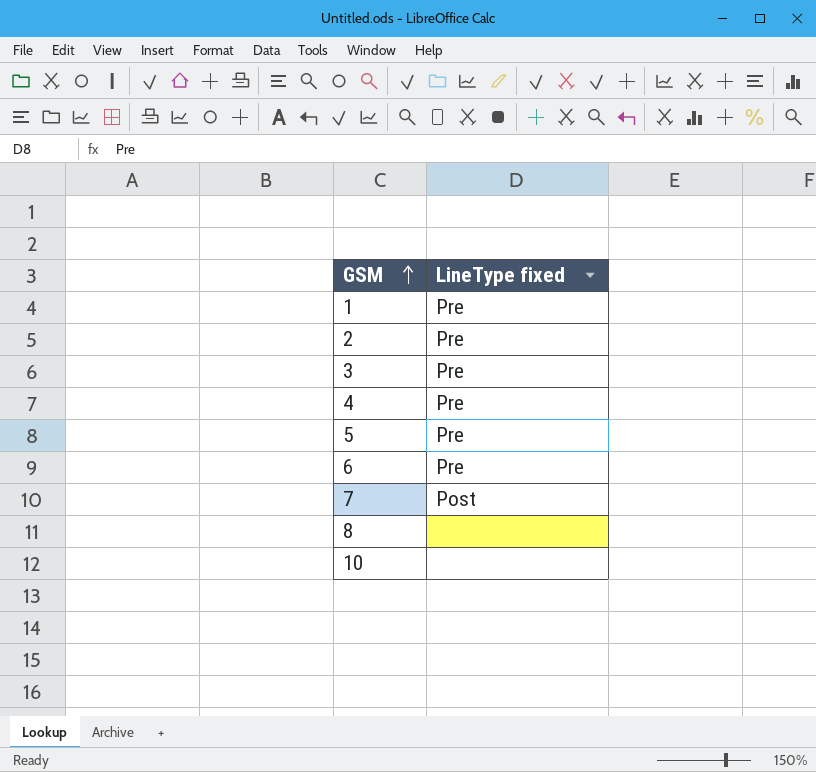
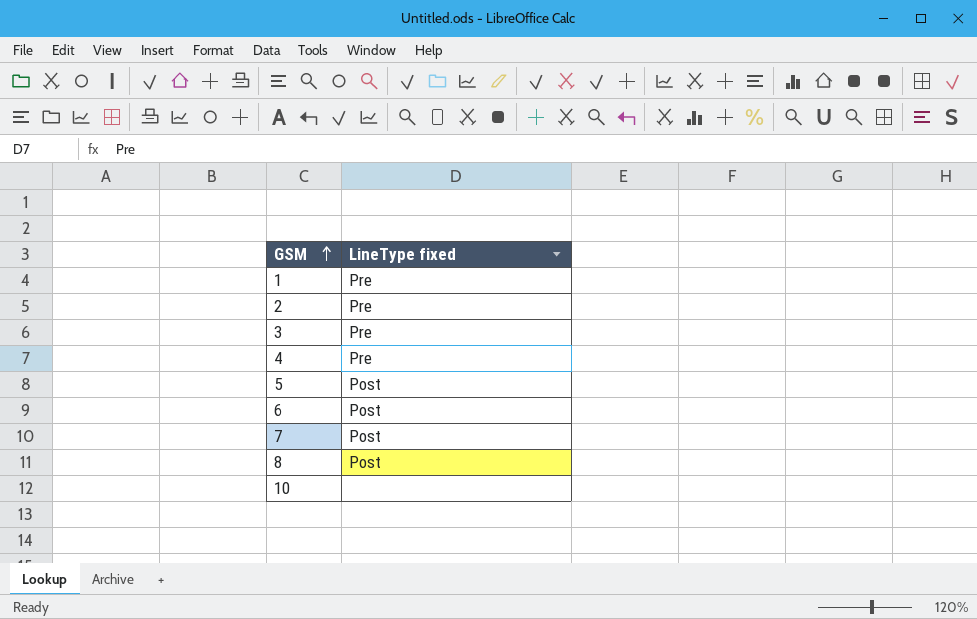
5 | LineType fixed: Pre -> Post
6 | LineType fixed: Pre -> Post
8 | LineType fixed: none -> Post

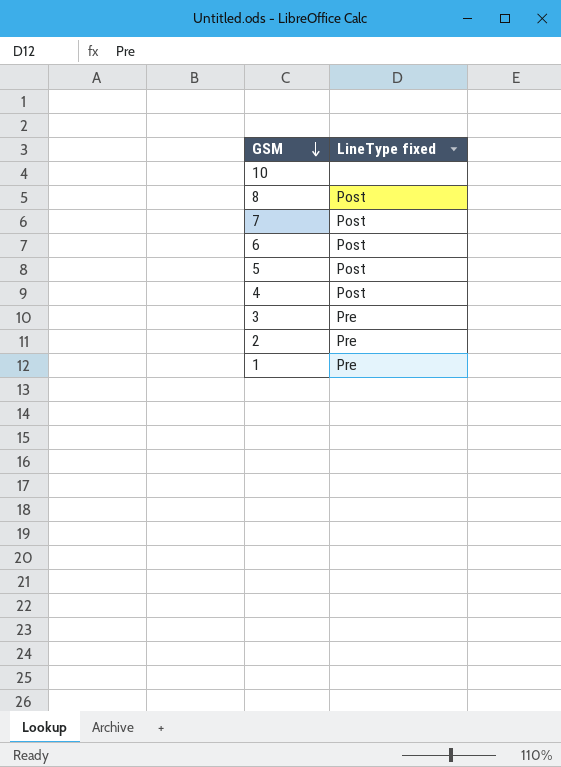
row order: GSM ascending -> GSM descending
4 | LineType fixed: Pre -> Post

